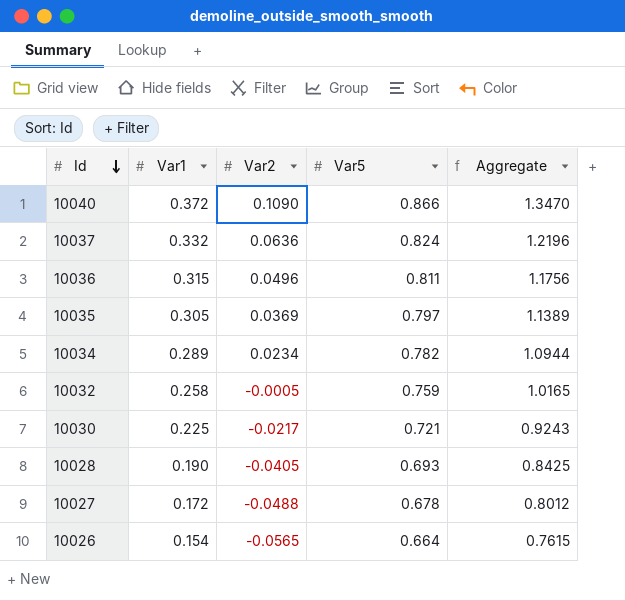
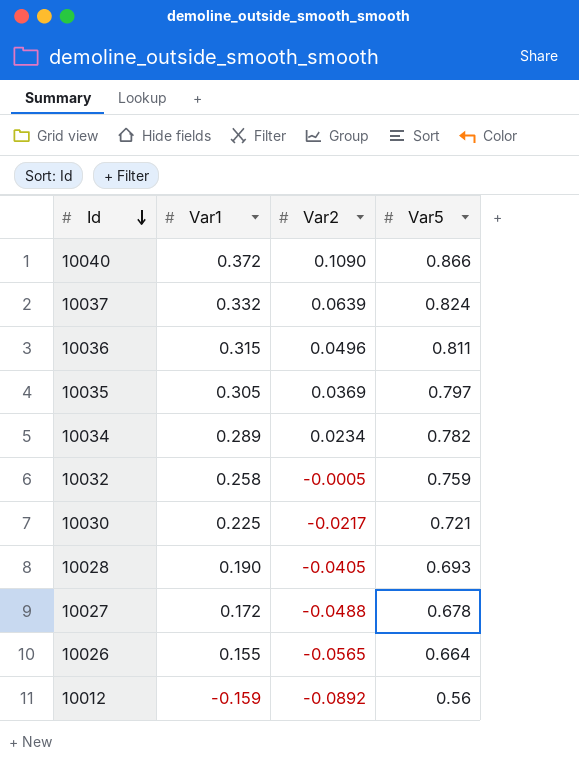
column Aggregate | formula: [Var1] + [Var2] + [Var5] -> none
10037 | Var2: 0.0636 -> 0.0639
10026 | Var1: 0.154 -> 0.155
row 10012: none -> -0.159 | -0.0892 | 0.56

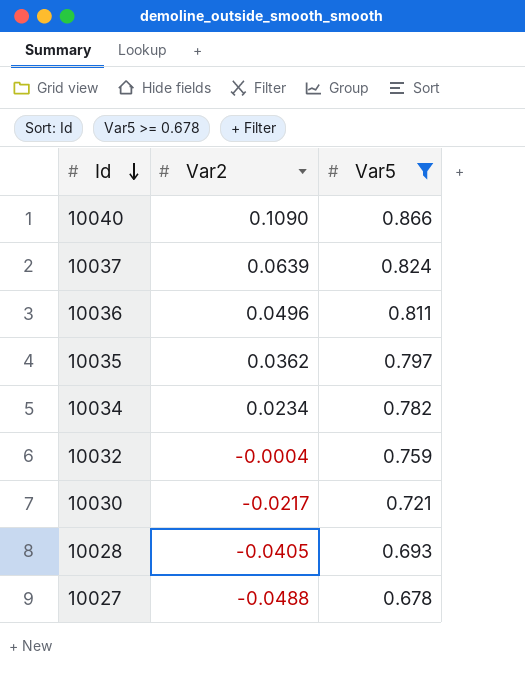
filter: none -> Var5 >= 0.678
column Var1 | position: 2 -> none
10035 | Var2: 0.0369 -> 0.0362
10032 | Var2: -0.0005 -> -0.0004

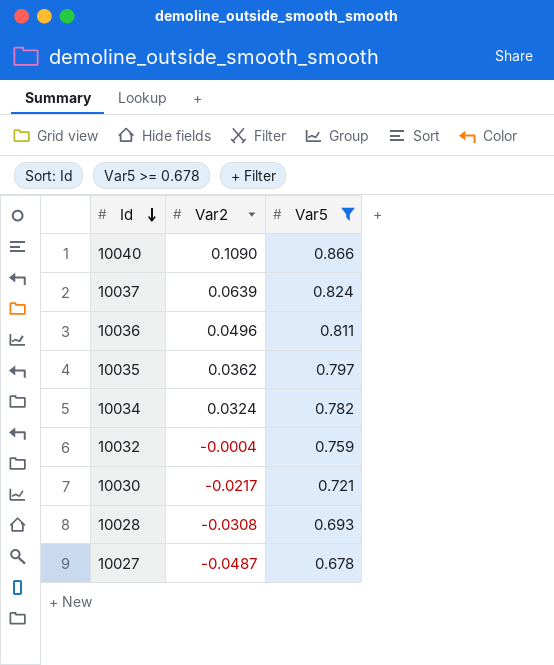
10034 | Var2: 0.0234 -> 0.0324
10028 | Var2: -0.0405 -> -0.0308
10027 | Var2: -0.0488 -> -0.0487

